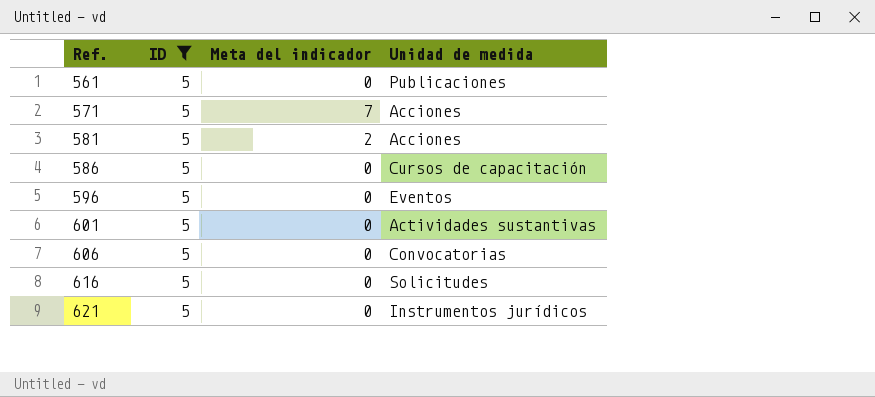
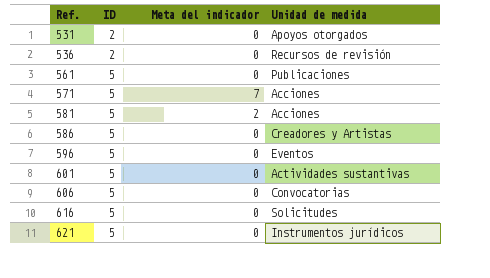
filter: ID = 5 -> none
586 | Unidad de medida: Cursos de capacitación -> Creadores y Artistas

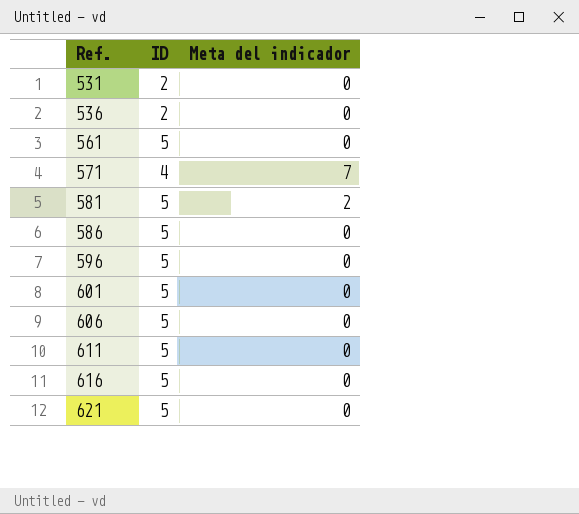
column Unidad de medida | position: 4 -> none
571 | ID: 5 -> 4
row 611: none -> 5 | 0

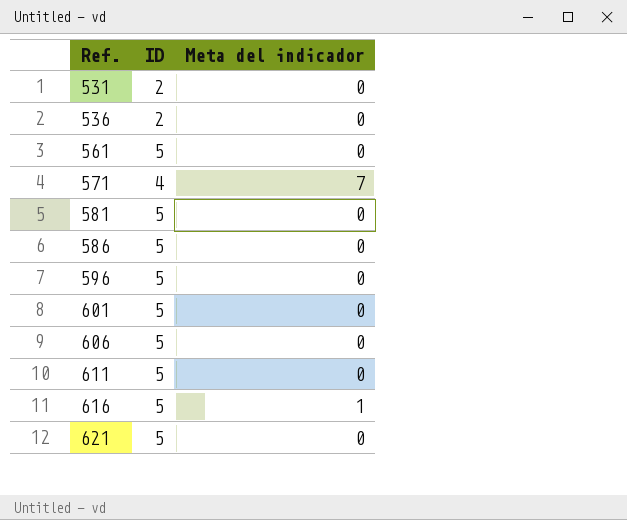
581 | Meta del indicador: 2 -> 0
616 | Meta del indicador: 0 -> 1

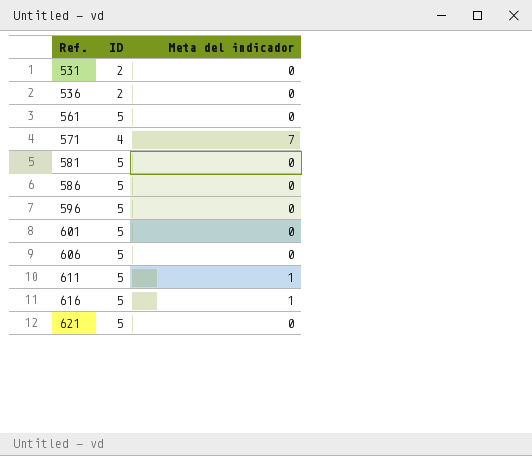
611 | Meta del indicador: 0 -> 1

